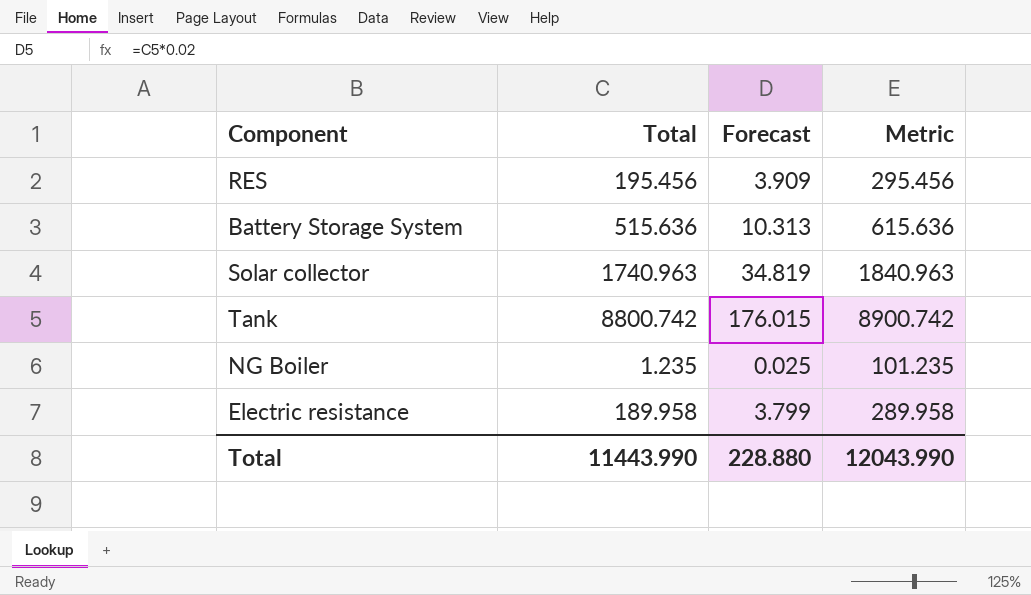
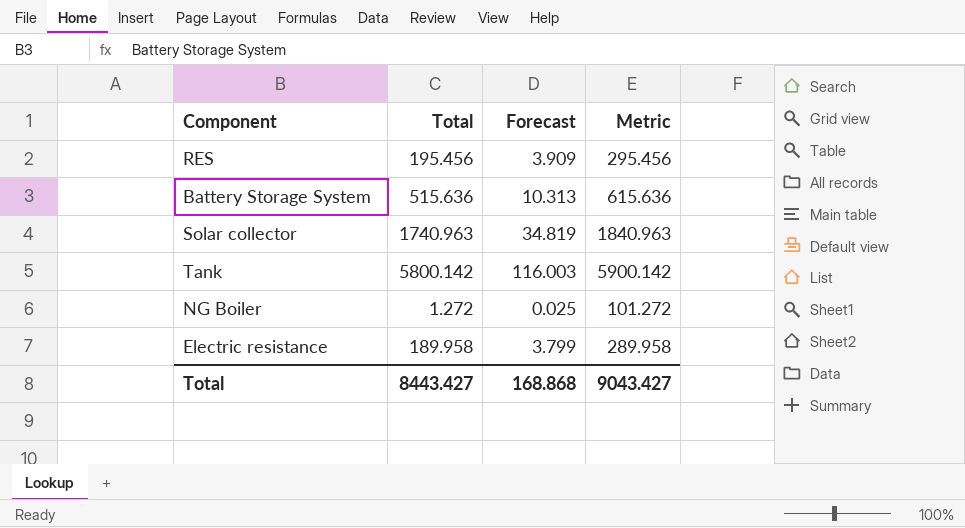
Tank | Total: 8800.742 -> 5800.142
Tank | Forecast: 176.015 -> 116.003
Tank | Metric: 8900.742 -> 5900.142
NG Boiler | Total: 1.235 -> 1.272
NG Boiler | Metric: 101.235 -> 101.272
Total | Total: 11443.990 -> 8443.427
Total | Forecast: 228.880 -> 168.868
Total | Metric: 12043.990 -> 9043.427

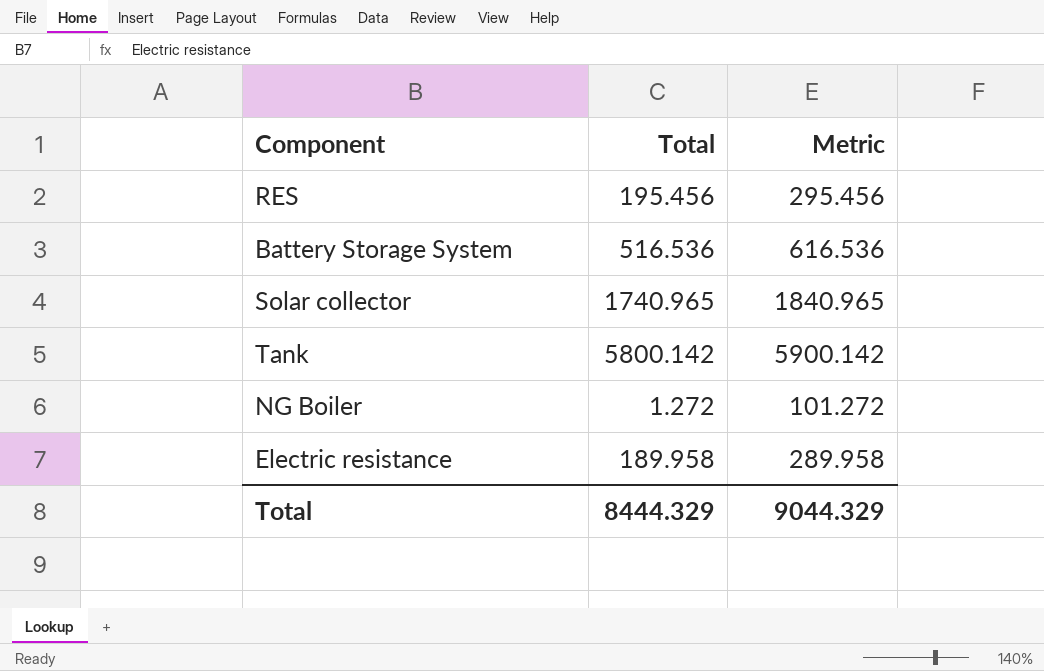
column Forecast | formula: [Total] * 0.02 -> none
Battery Storage System | Total: 515.636 -> 516.536
Battery Storage System | Metric: 615.636 -> 616.536
Solar collector | Total: 1740.963 -> 1740.965
Solar collector | Metric: 1840.963 -> 1840.965
Total | Total: 8443.427 -> 8444.329
Total | Metric: 9043.427 -> 9044.329

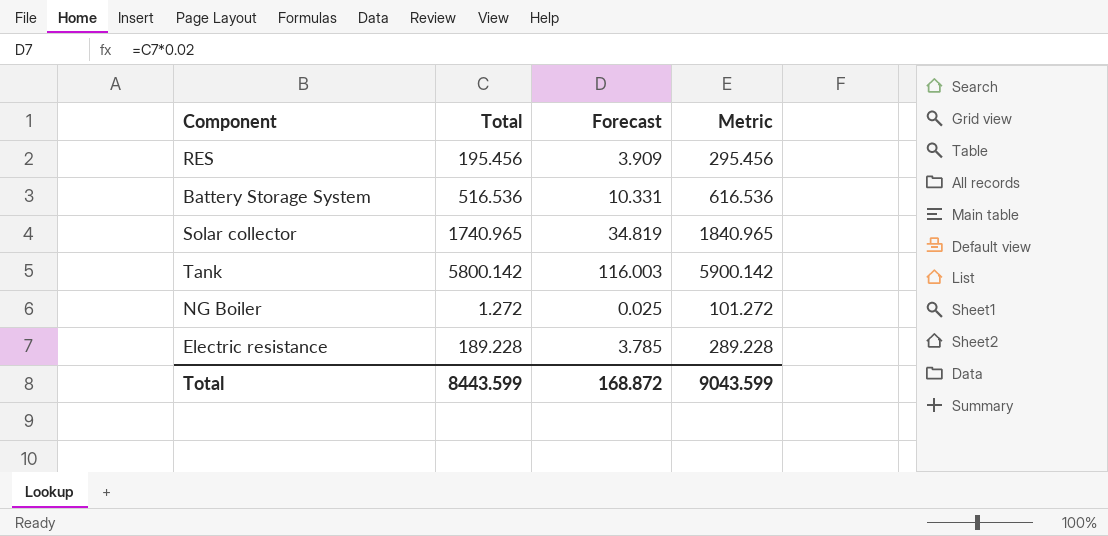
column Forecast | formula: none -> [Total] * 0.02
Electric resistance | Total: 189.958 -> 189.228
Electric resistance | Metric: 289.958 -> 289.228
Total | Total: 8444.329 -> 8443.599
Total | Metric: 9044.329 -> 9043.599

